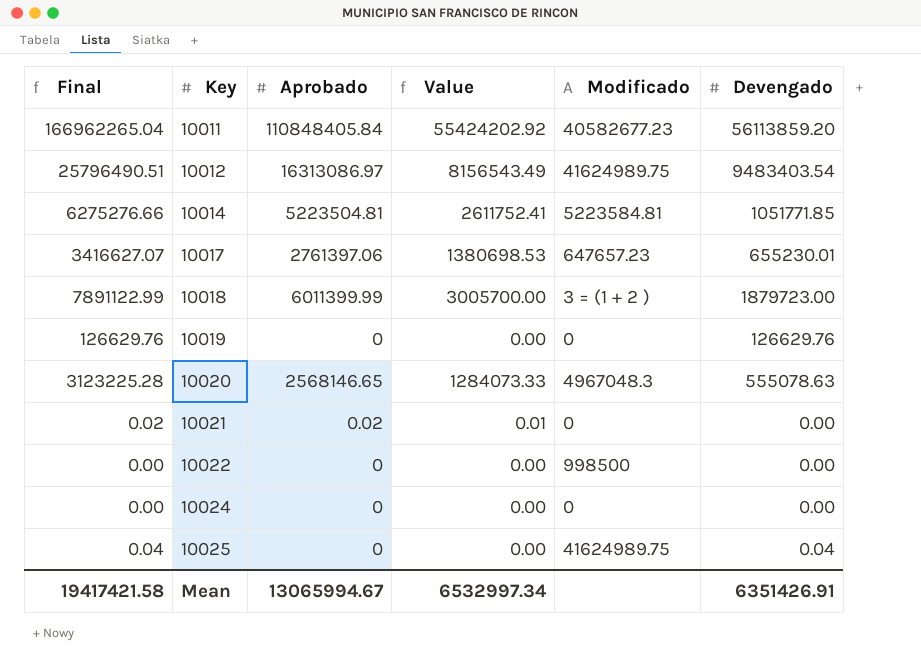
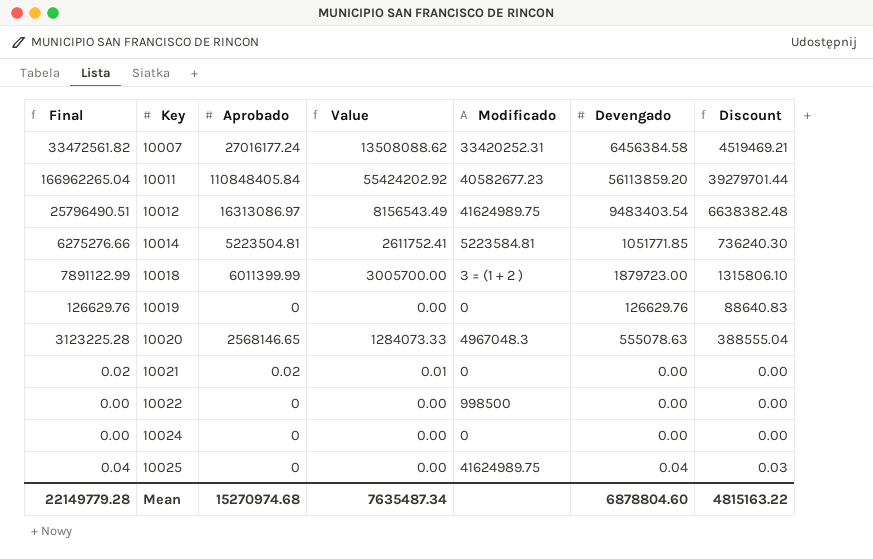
column Discount | formula: none -> [Devengado] * 0.7
row 10017: 3416627.07 | 2761397.06 | 1380698.53 | 647657.23 | 655230.01 -> none
row 10007: none -> 33472561.82 | 27016177.24 | 13508088.62 | 33420252.31 | 6456384.58 | 4519469.21
Mean | Final: 19417421.58 -> 22149779.28
Mean | Aprobado: 13065994.67 -> 15270974.68
Mean | Value: 6532997.34 -> 7635487.34
Mean | Devengado: 6351426.91 -> 6878804.60

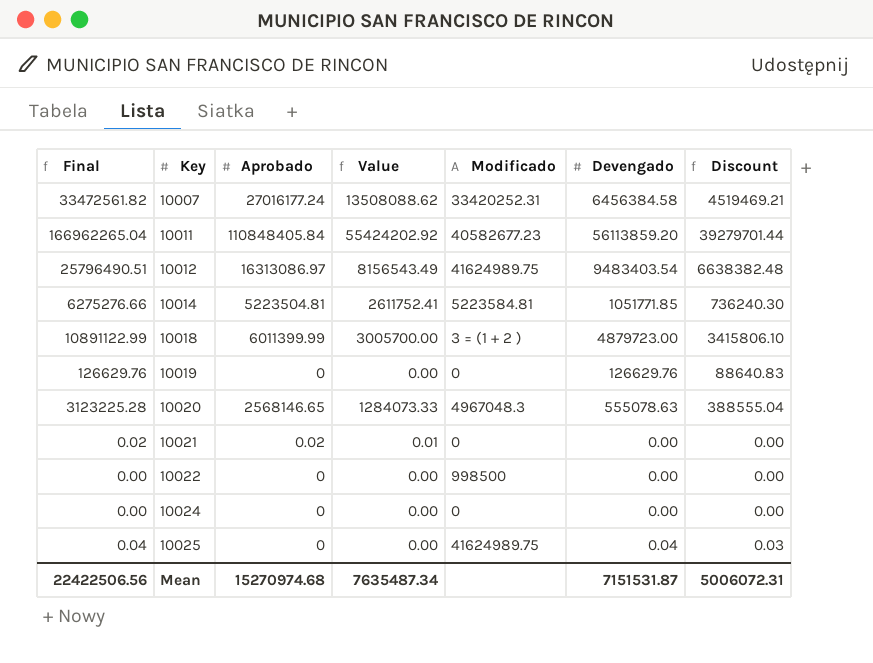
10018 | Final: 7891122.99 -> 10891122.99
10018 | Devengado: 1879723.00 -> 4879723.00
10018 | Discount: 1315806.10 -> 3415806.10
Mean | Final: 22149779.28 -> 22422506.56
Mean | Devengado: 6878804.60 -> 7151531.87
Mean | Discount: 4815163.22 -> 5006072.31

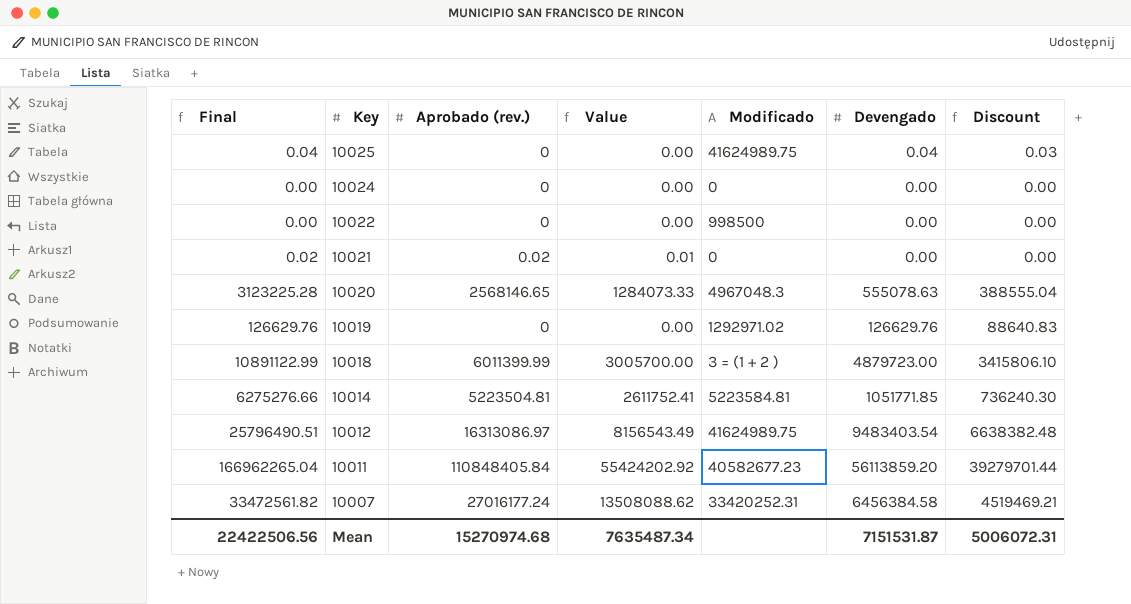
row order: Key ascending -> Key descending
column name: Aprobado -> Aprobado (rev.)
10019 | Modificado: 0 -> 1292971.02

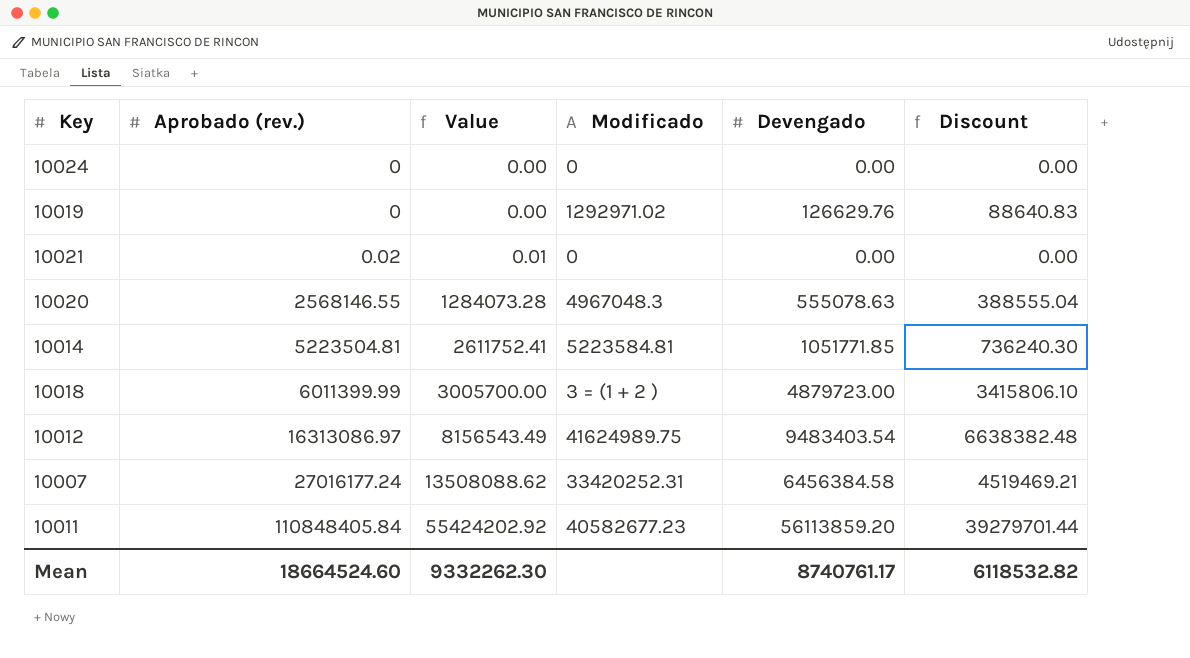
row order: Key descending -> Aprobado (rev.) ascending
column Final | formula: [Aprobado (rev.)] + [Devengado] -> none
row 10025: 0.04 | 0 | 0.00 | 41624989.75 | 0.04 | 0.03 -> none
row 10022: 0.00 | 0 | 0.00 | 998500 | 0.00 | 0.00 -> none
10020 | Aprobado (rev.): 2568146.65 -> 2568146.55
10020 | Value: 1284073.33 -> 1284073.28
Mean | Aprobado (rev.): 15270974.68 -> 18664524.60
Mean | Value: 7635487.34 -> 9332262.30
Mean | Devengado: 7151531.87 -> 8740761.17
Mean | Discount: 5006072.31 -> 6118532.82

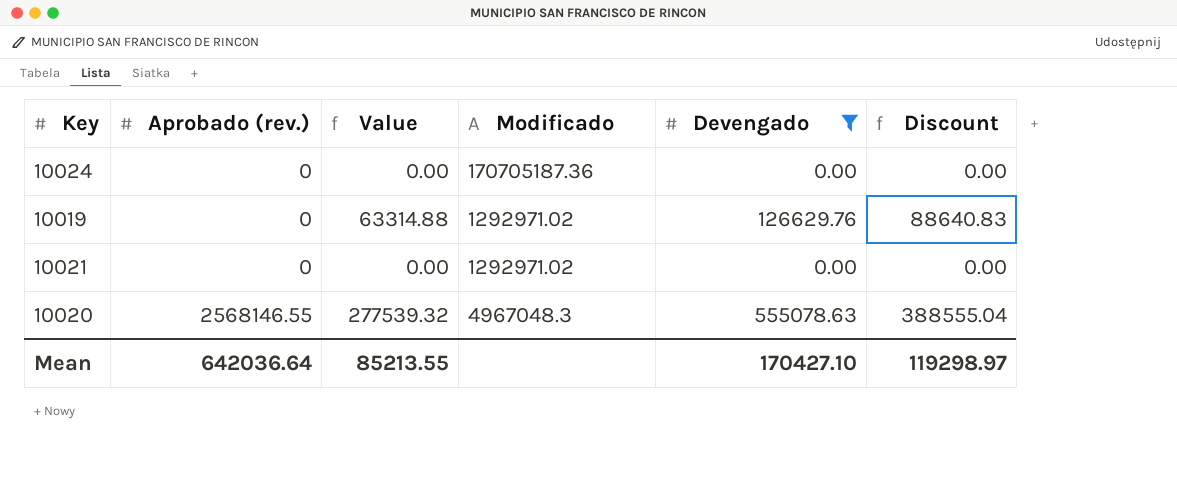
filter: none -> Devengado <= 555078.63
column Value | formula: [Aprobado (rev.)] * 0.5 -> [Devengado] * 0.5
10024 | Modificado: 0 -> 170705187.36
10021 | Aprobado (rev.): 0.02 -> 0
10021 | Modificado: 0 -> 1292971.02
Mean | Aprobado (rev.): 18664524.60 -> 642036.64
Mean | Value: 9332262.30 -> 85213.55
Mean | Devengado: 8740761.17 -> 170427.10
Mean | Discount: 6118532.82 -> 119298.97

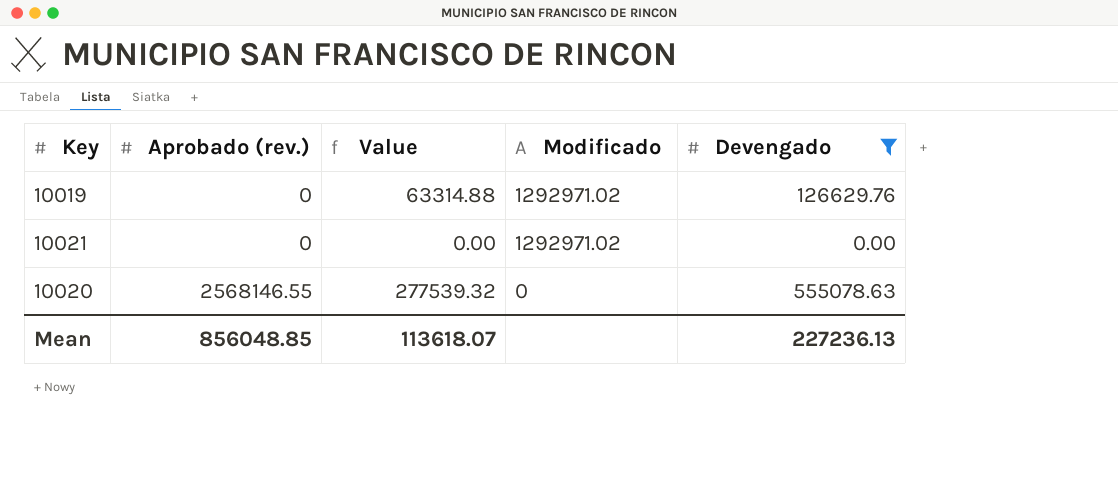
column Discount | formula: [Devengado] * 0.7 -> none
row 10024: 0 | 0.00 | 170705187.36 | 0.00 | 0.00 -> none
10020 | Modificado: 4967048.3 -> 0
Mean | Aprobado (rev.): 642036.64 -> 856048.85
Mean | Value: 85213.55 -> 113618.07
Mean | Devengado: 170427.10 -> 227236.13

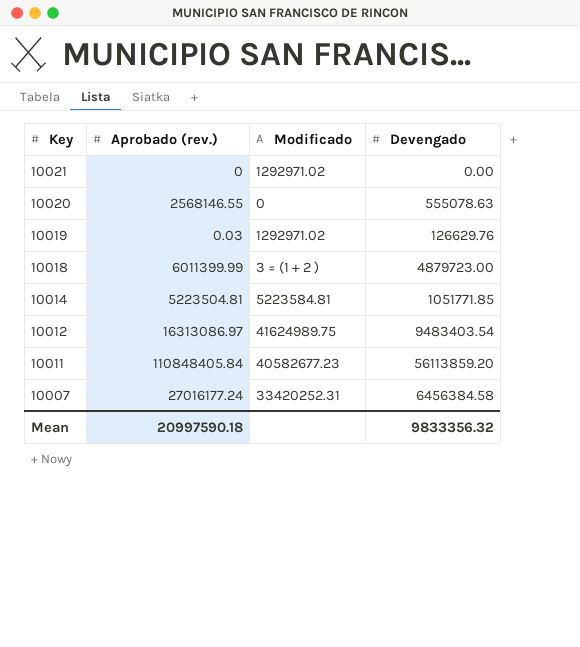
filter: Devengado <= 555078.63 -> none
row order: Aprobado (rev.) ascending -> Key descending
column Value | formula: [Devengado] * 0.5 -> none
10019 | Aprobado (rev.): 0 -> 0.03
Mean | Aprobado (rev.): 856048.85 -> 20997590.18
Mean | Devengado: 227236.13 -> 9833356.32

